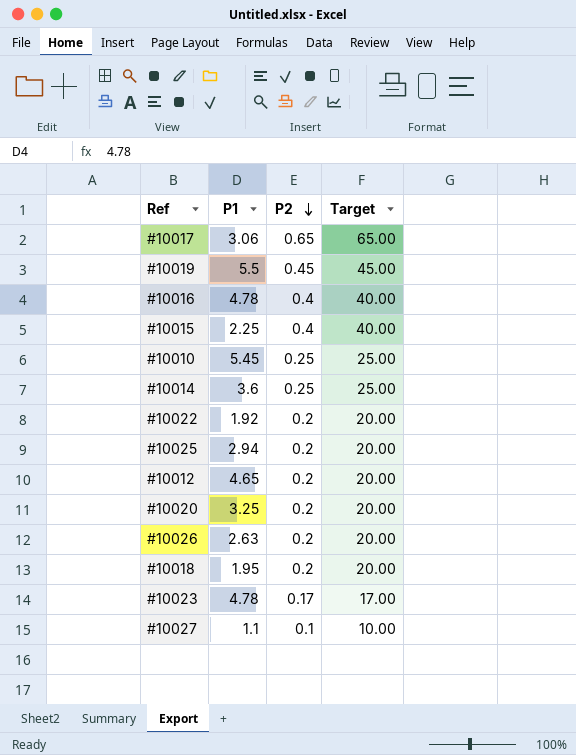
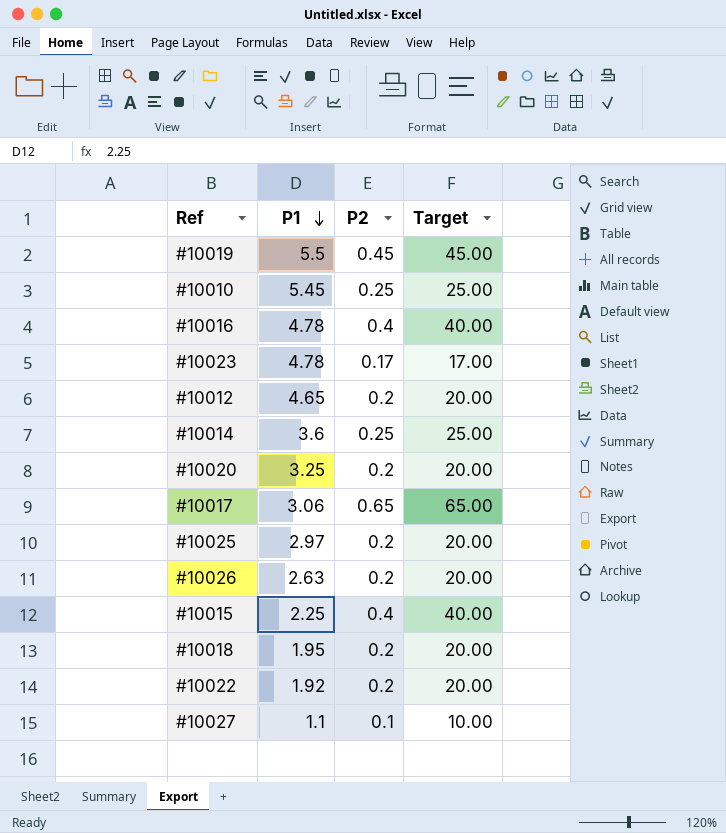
row order: P2 descending -> P1 descending
#10025 | P1: 2.94 -> 2.97

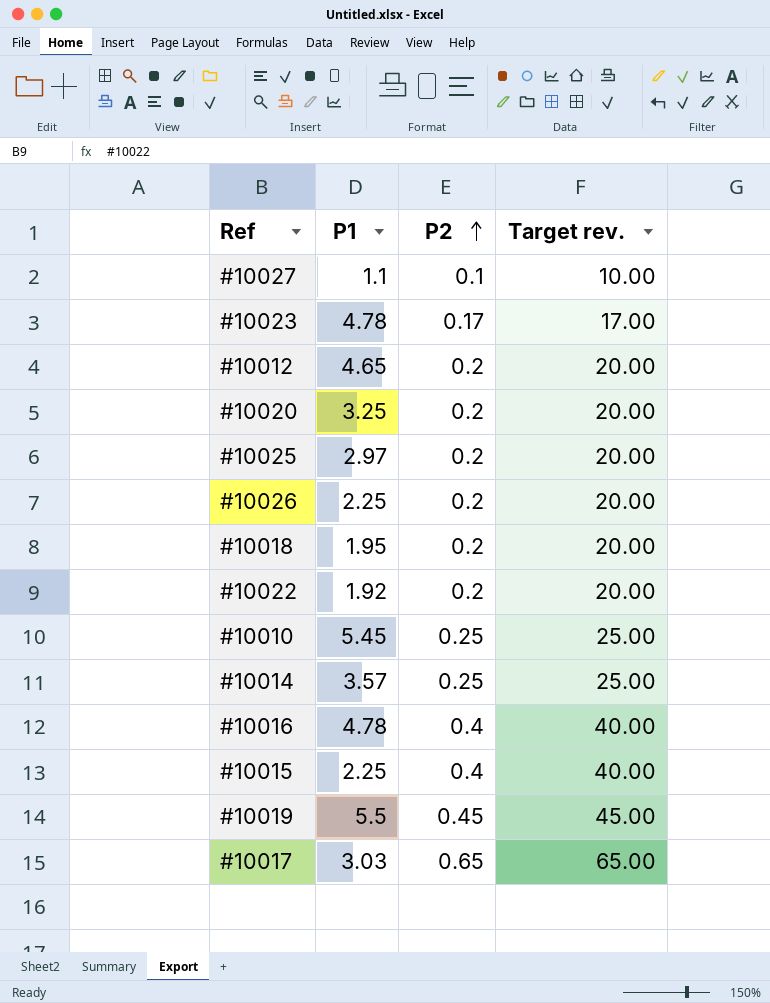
row order: P1 descending -> P2 ascending
column name: Target -> Target rev.
#10026 | P1: 2.63 -> 2.25
#10014 | P1: 3.6 -> 3.57
#10017 | P1: 3.06 -> 3.03

